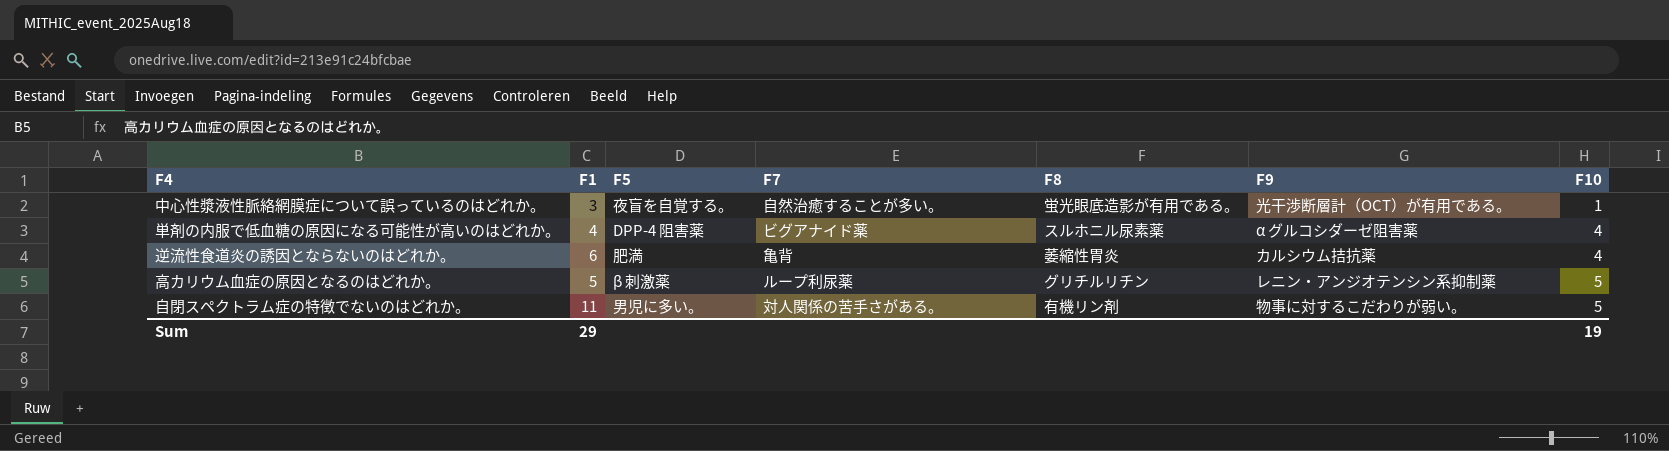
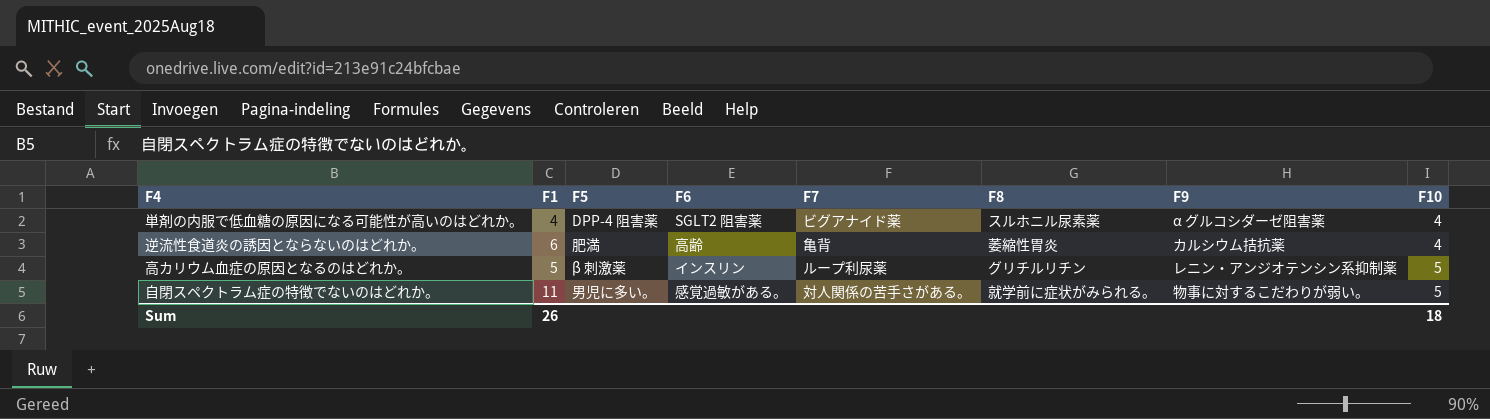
column F6 | position: none -> 4
row 中心性漿液性脈絡網膜症について誤っているのはどれか。: 3 | 夜盲を自覚する。 | 自然治癒することが多い。 | 蛍光眼底造影が有用である。 | 光干渉断層計（OCT）が有用である。 | 1 -> none
自閉スペクトラム症の特徴でないのはどれか。 | F8: 有機リン剤 -> 就学前に症状がみられる。
Sum | F1: 29 -> 26
Sum | F10: 19 -> 18

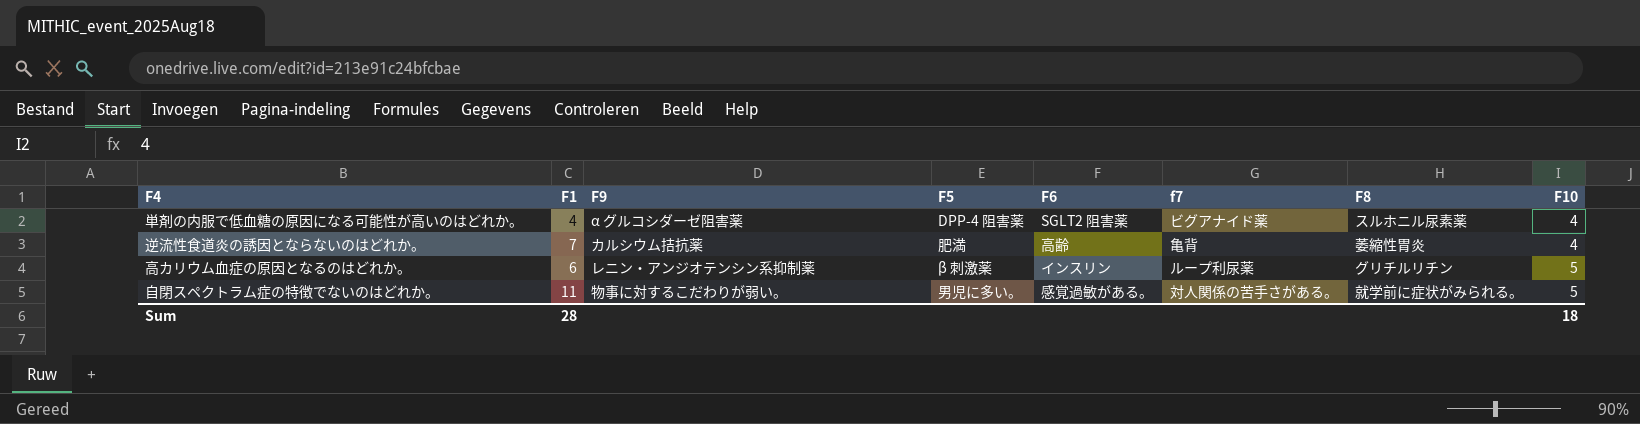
column F9 | position: 7 -> 3
column name: F7 -> f7
逆流性食道炎の誘因とならないのはどれか。 | F1: 6 -> 7
高カリウム血症の原因となるのはどれか。 | F1: 5 -> 6
Sum | F1: 26 -> 28

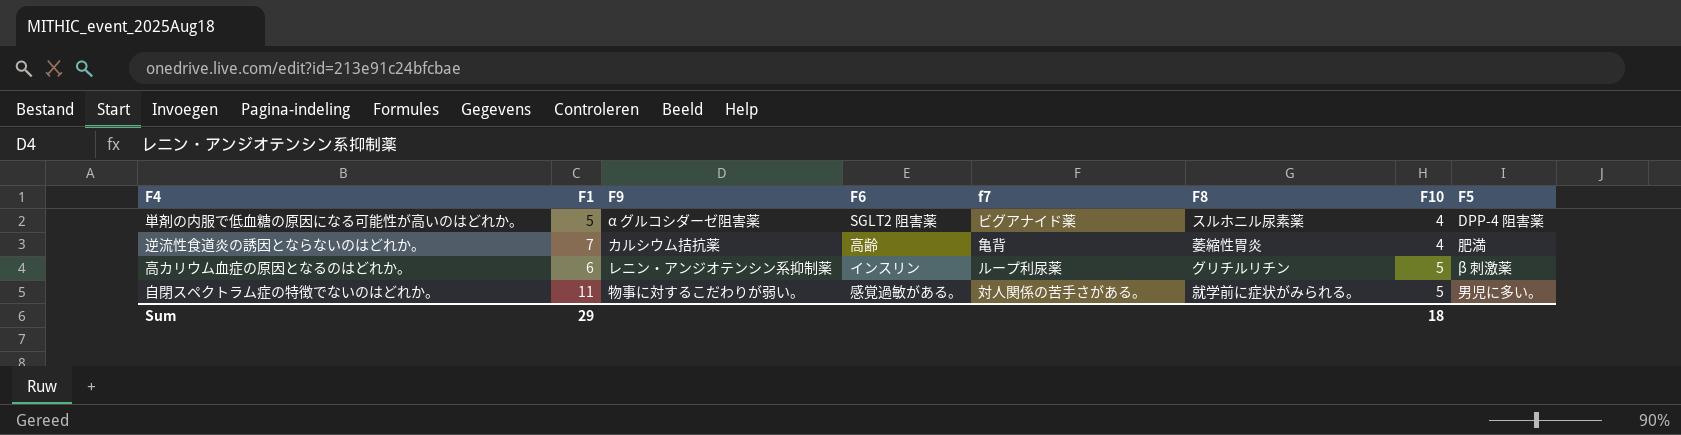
column F5 | position: 4 -> 8
単剤の内服で低血糖の原因になる可能性が高いのはどれか。 | F1: 4 -> 5
Sum | F1: 28 -> 29

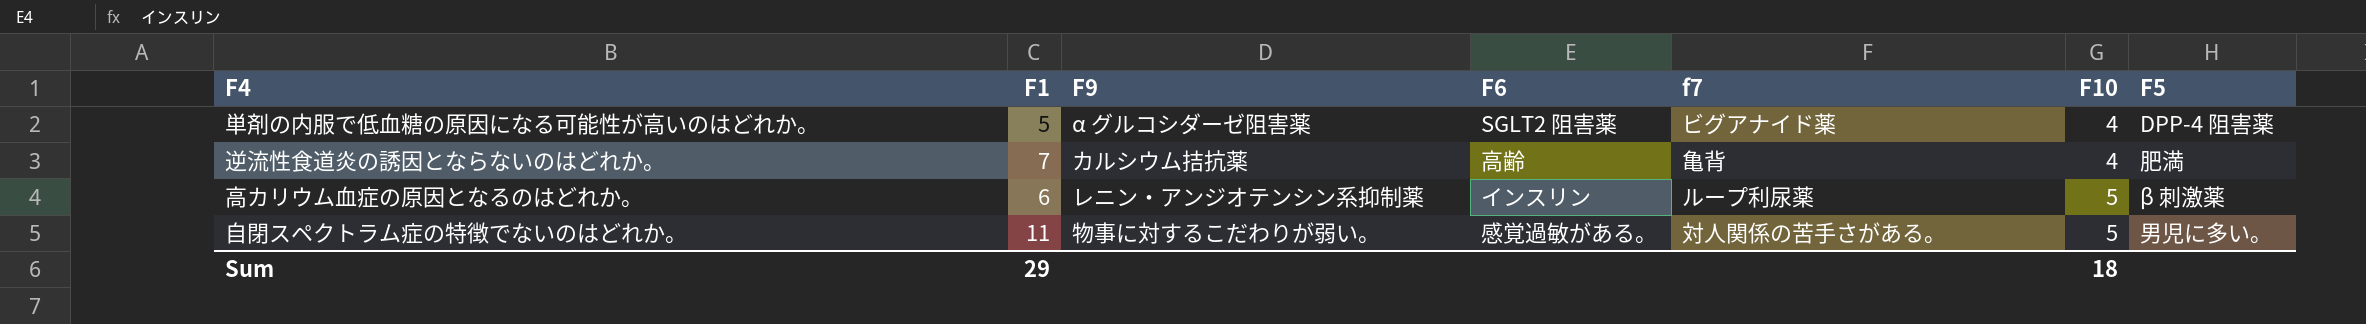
column F8 | position: 6 -> none

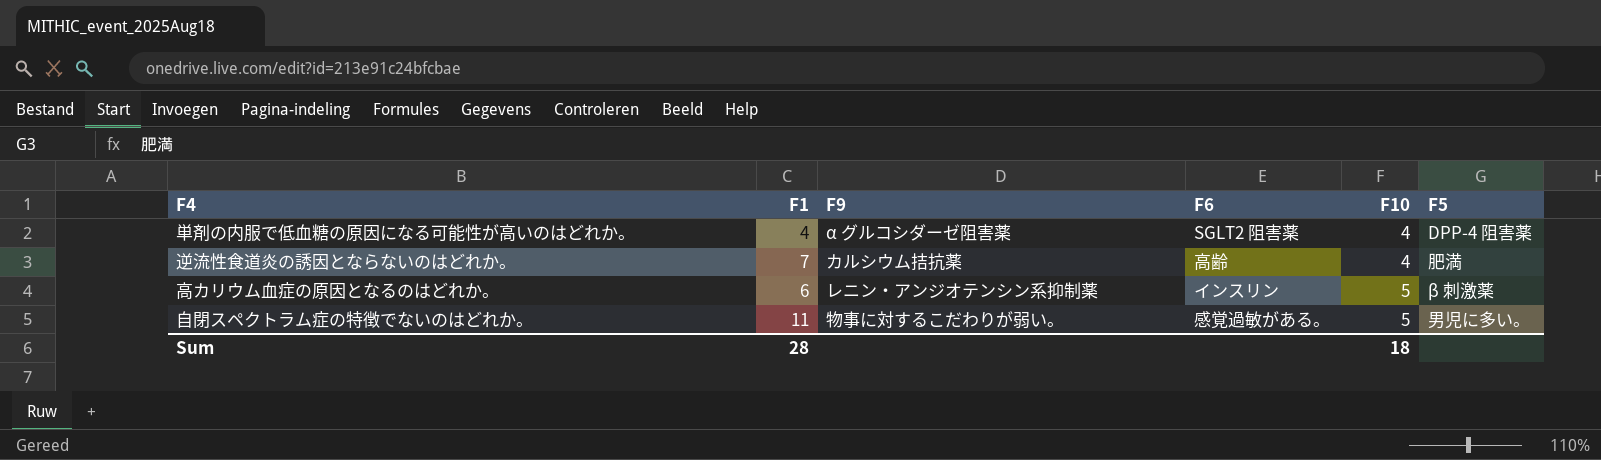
column f7 | position: 5 -> none
単剤の内服で低血糖の原因になる可能性が高いのはどれか。 | F1: 5 -> 4
Sum | F1: 29 -> 28

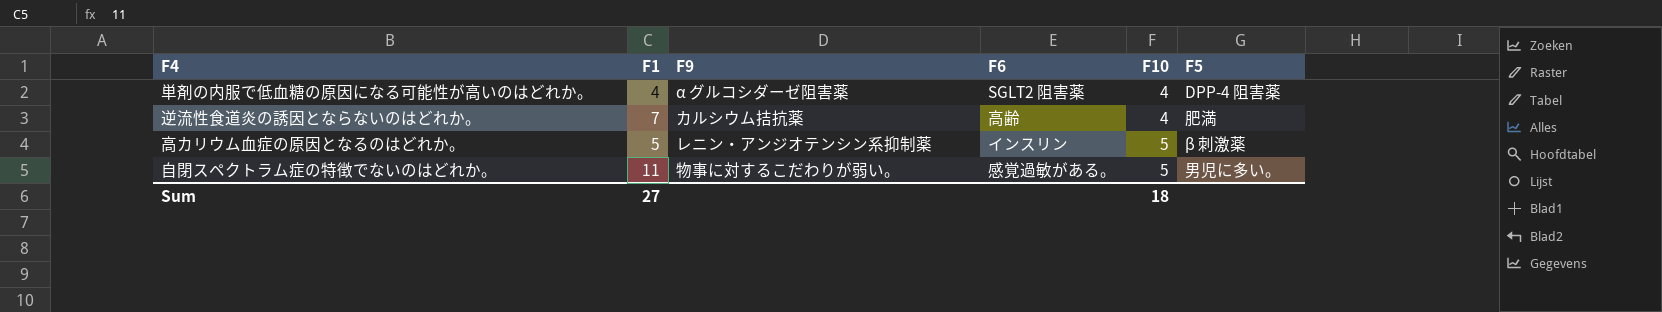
高カリウム血症の原因となるのはどれか。 | F1: 6 -> 5
Sum | F1: 28 -> 27

